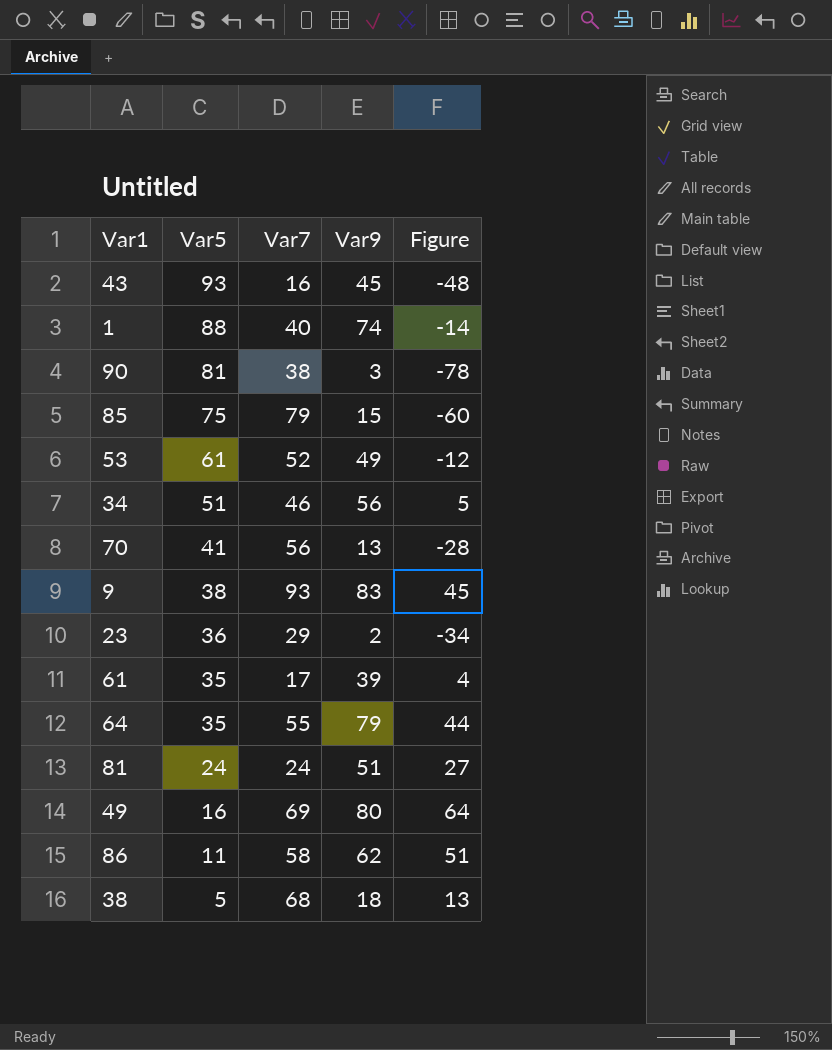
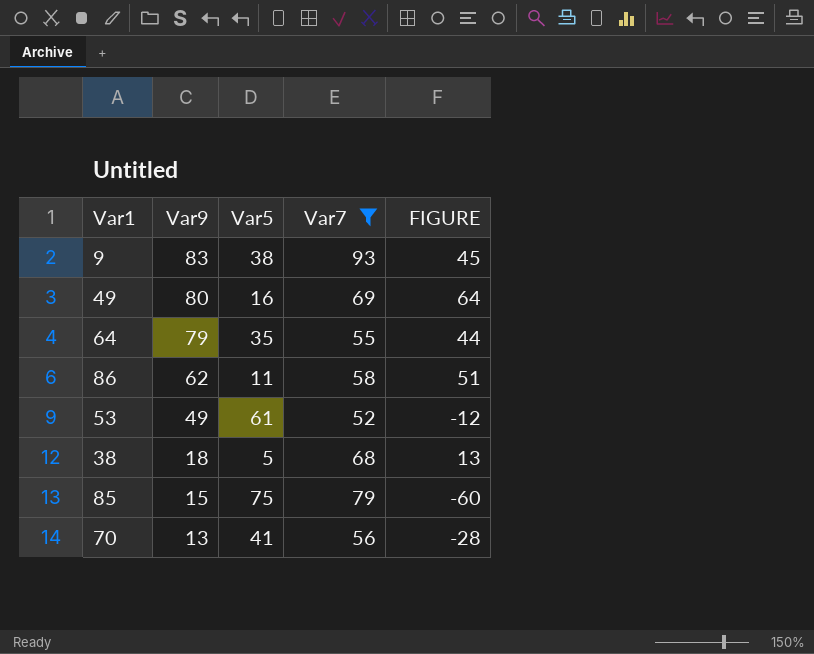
filter: none -> Var7 >= 52
row order: Var5 descending -> Var9 descending
column Var9 | position: 4 -> 2
column name: Figure -> FIGURE

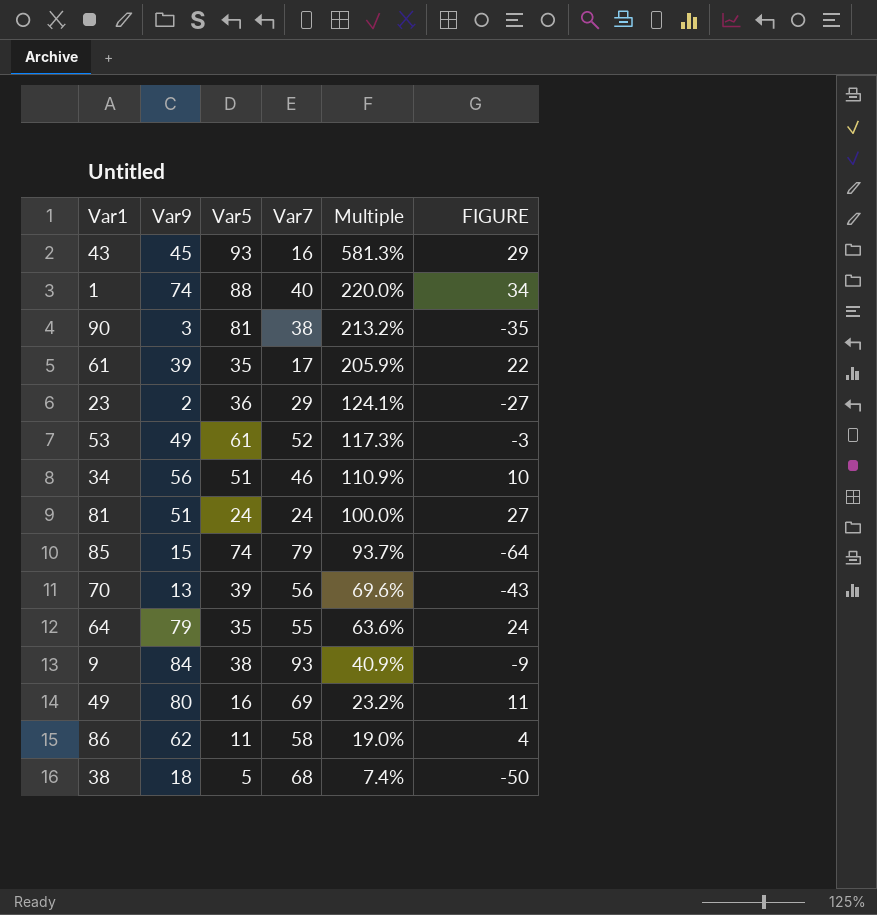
filter: Var7 >= 52 -> none
row order: Var9 descending -> Multiple descending
column Multiple | formula: none -> [Var5] / [Var7]
column FIGURE | formula: [Var9] - [Var5] -> [Var9] - [Var7]
85 | Var5: 75 -> 74
70 | Var5: 41 -> 39
9 | Var9: 83 -> 84

